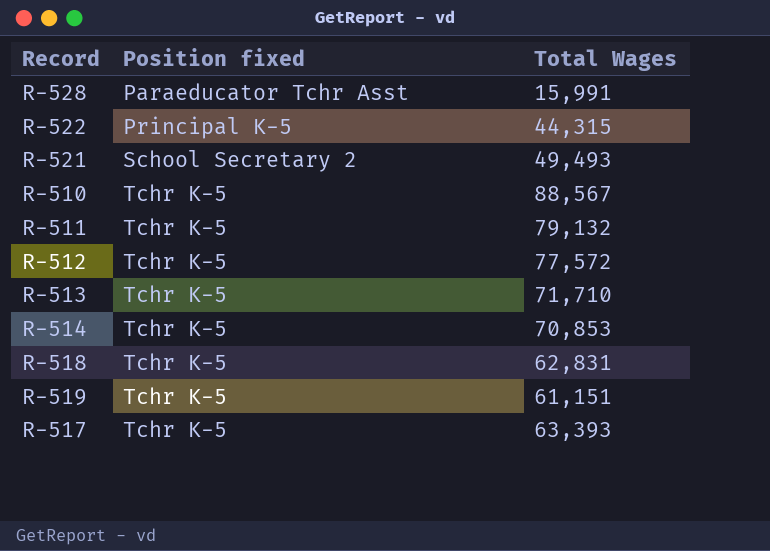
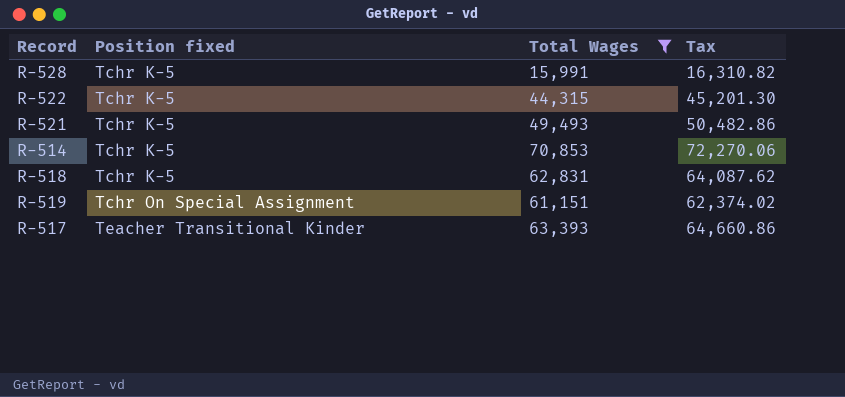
filter: none -> Total Wages <= 70,853
column Tax | formula: none -> [Total Wages] * 1.02
R-528 | Position fixed: Paraeducator Tchr Asst -> Tchr K-5
R-522 | Position fixed: Principal K-5 -> Tchr K-5
R-521 | Position fixed: School Secretary 2 -> Tchr K-5
R-519 | Position fixed: Tchr K-5 -> Tchr On Special Assignment
R-517 | Position fixed: Tchr K-5 -> Teacher Transitional Kinder

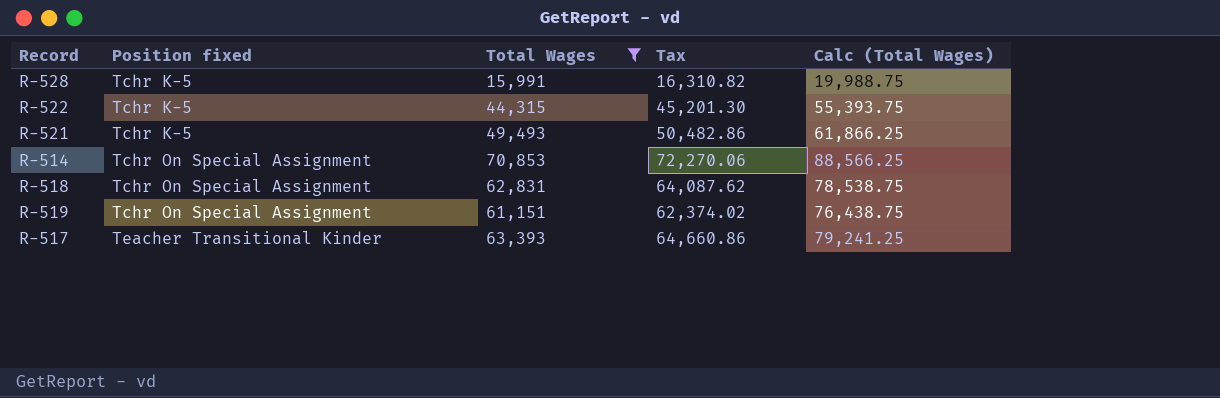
column Calc (Total Wages) | formula: none -> [Total Wages] * 1.25
R-514 | Position fixed: Tchr K-5 -> Tchr On Special Assignment
R-518 | Position fixed: Tchr K-5 -> Tchr On Special Assignment

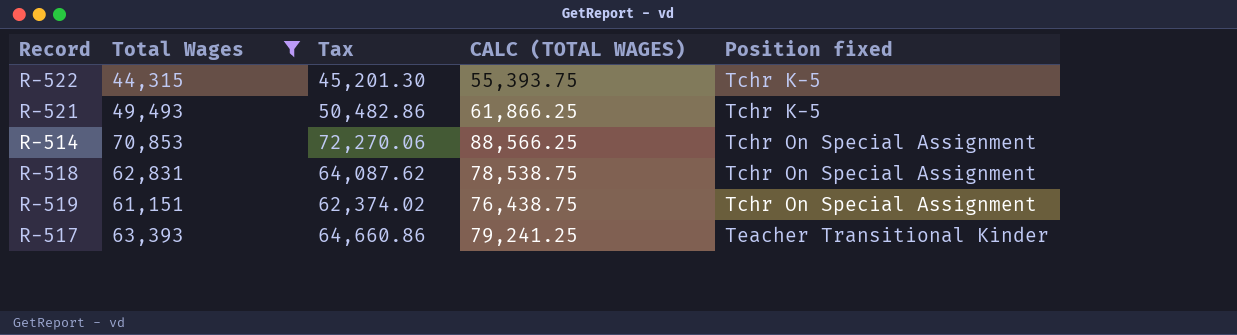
column name: Calc (Total Wages) -> CALC (TOTAL WAGES)
column Position fixed | position: 2 -> 5
row R-528: Tchr K-5 | 15,991 | 16,310.82 | 19,988.75 -> none

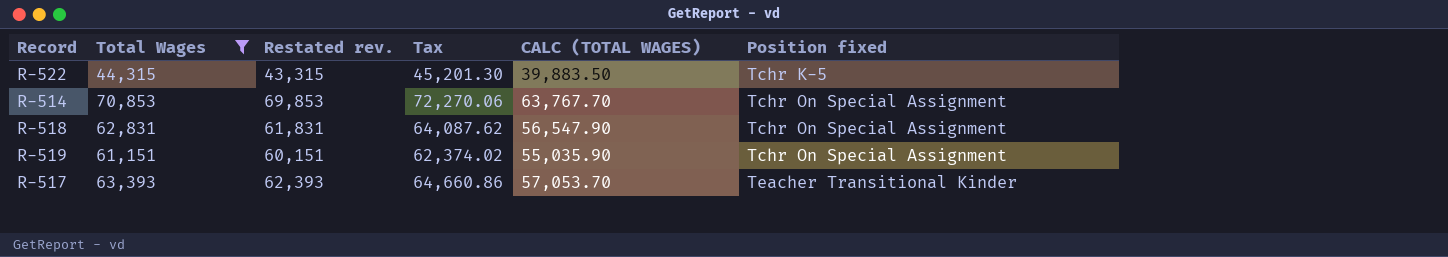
column Restated rev. | formula: none -> [Total Wages] - 1000
column CALC (TOTAL WAGES) | formula: [Total Wages] * 1.25 -> [Total Wages] * 0.9
row R-521: 49,493 | 50,482.86 | 61,866.25 | Tchr K-5 -> none

